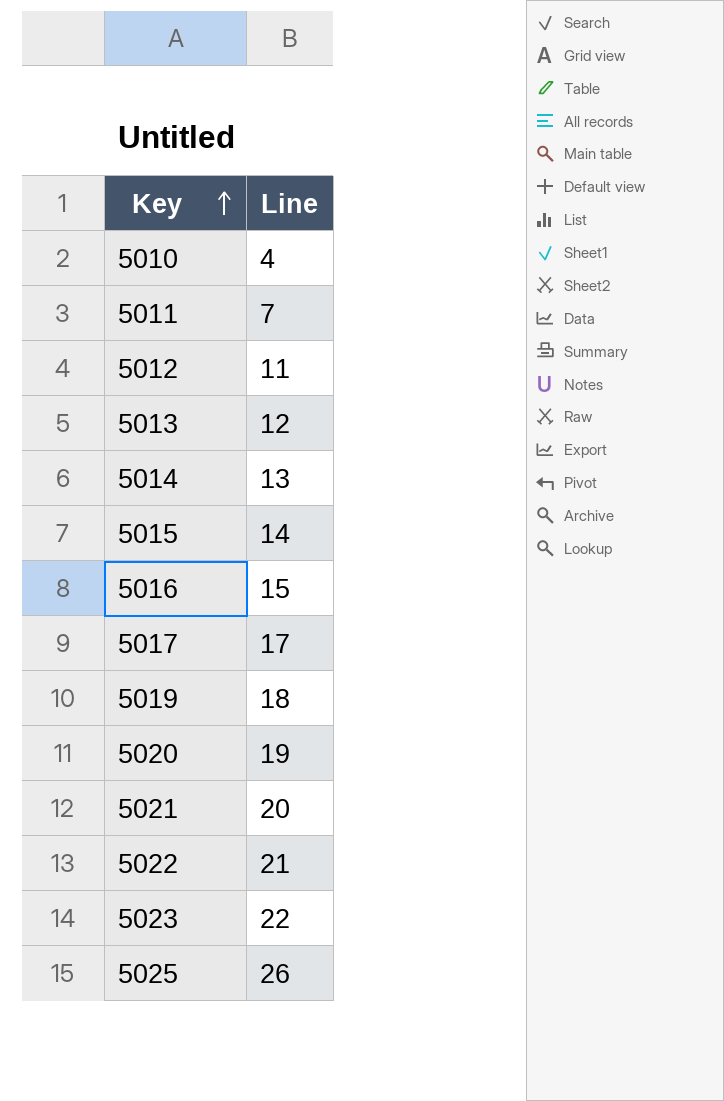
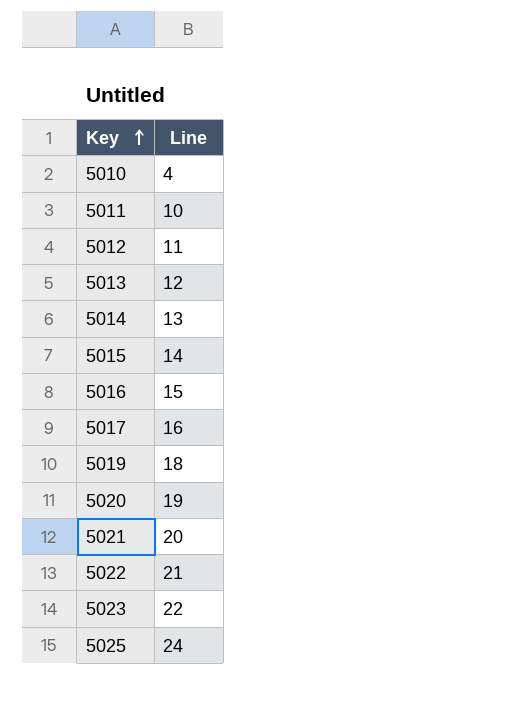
5011 | Line: 7 -> 10
5017 | Line: 17 -> 16
5025 | Line: 26 -> 24

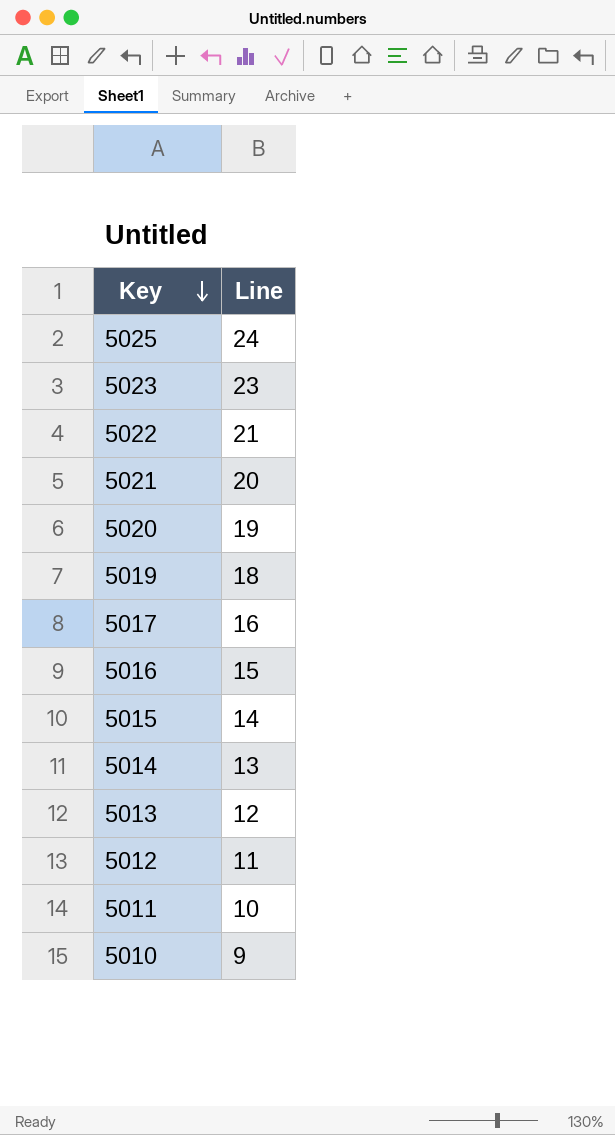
row order: Key ascending -> Key descending
5023 | Line: 22 -> 23
5010 | Line: 4 -> 9

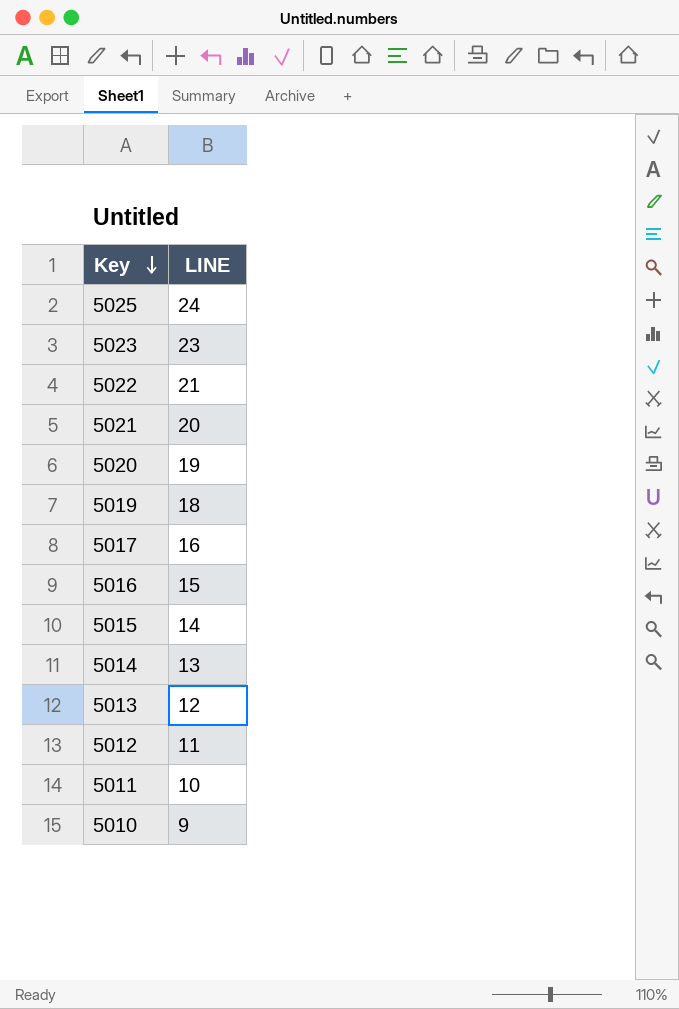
column name: Line -> LINE

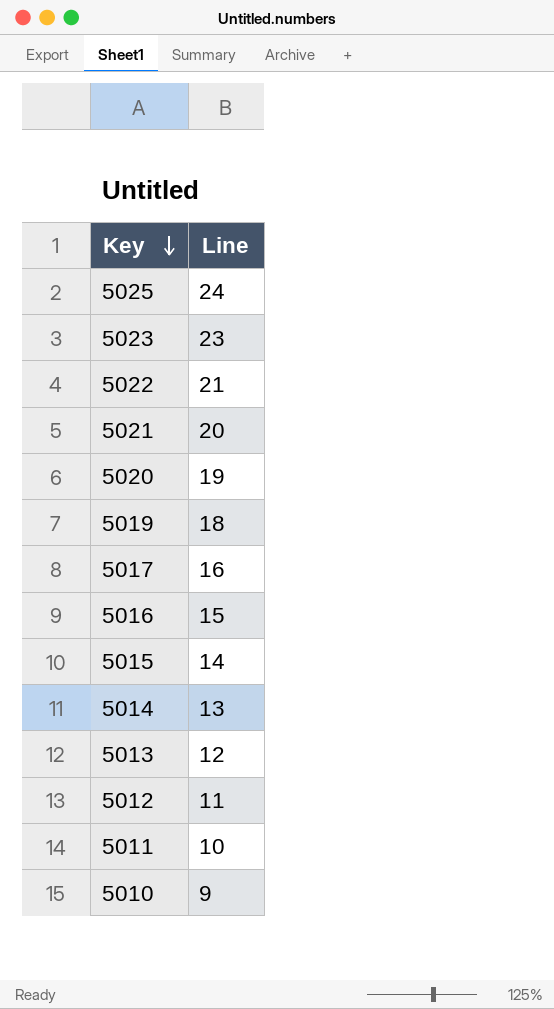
column name: LINE -> Line

